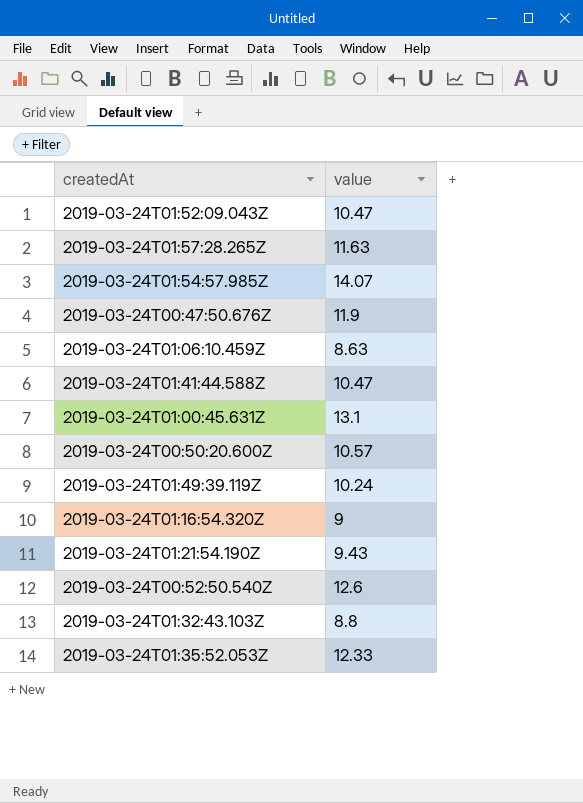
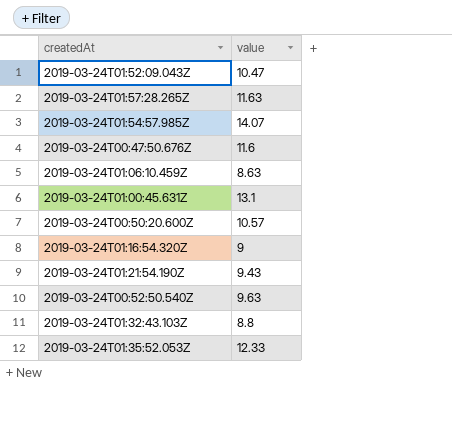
row 2019-03-24T01:41:44.588Z: 10.47 -> none
row 2019-03-24T01:49:39.119Z: 10.24 -> none
2019-03-24T00:47:50.676Z | value: 11.9 -> 11.6
2019-03-24T00:52:50.540Z | value: 12.6 -> 9.63

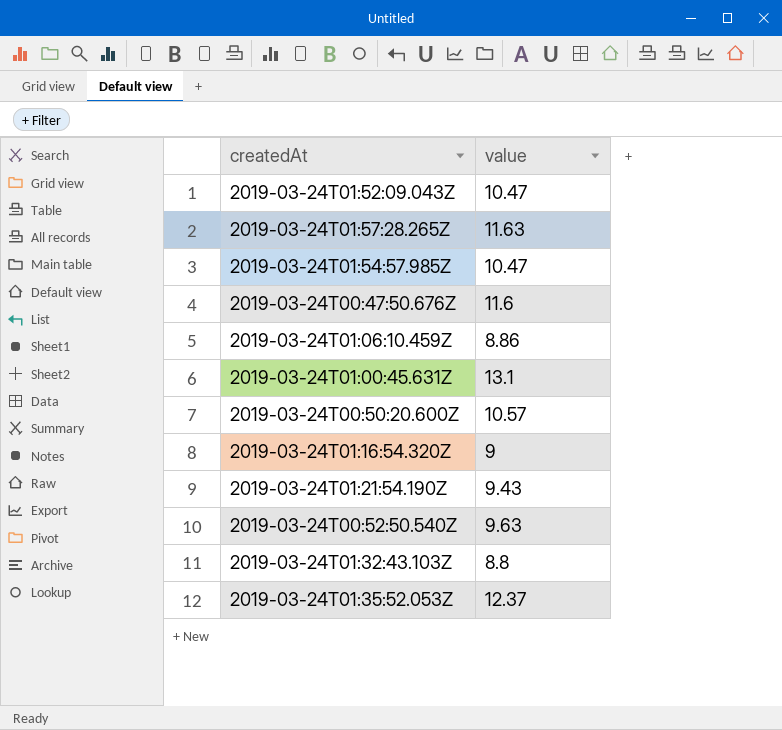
2019-03-24T01:54:57.985Z | value: 14.07 -> 10.47
2019-03-24T01:06:10.459Z | value: 8.63 -> 8.86
2019-03-24T01:35:52.053Z | value: 12.33 -> 12.37

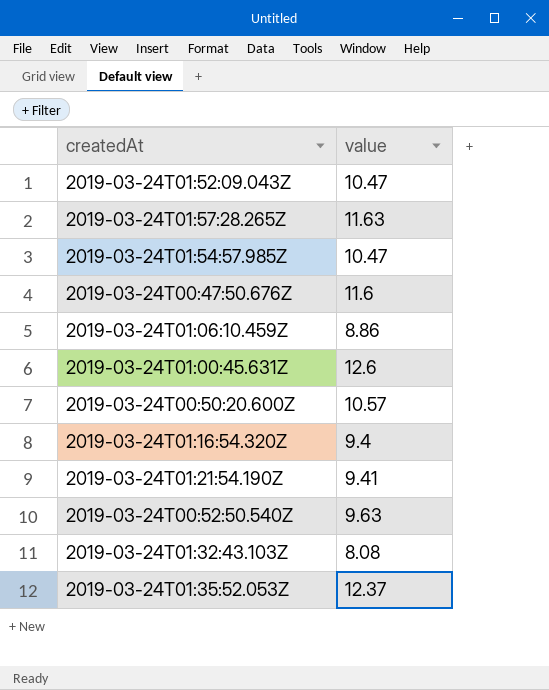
2019-03-24T01:00:45.631Z | value: 13.1 -> 12.6
2019-03-24T01:16:54.320Z | value: 9 -> 9.4
2019-03-24T01:21:54.190Z | value: 9.43 -> 9.41
2019-03-24T01:32:43.103Z | value: 8.8 -> 8.08

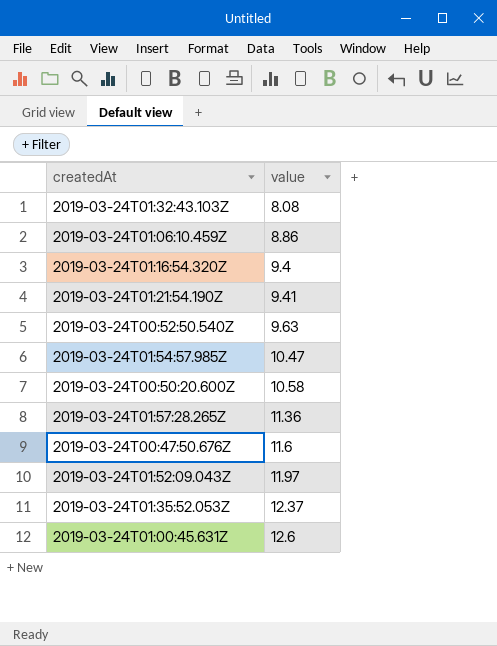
row order: none -> value ascending
2019-03-24T00:50:20.600Z | value: 10.57 -> 10.58
2019-03-24T01:57:28.265Z | value: 11.63 -> 11.36
2019-03-24T01:52:09.043Z | value: 10.47 -> 11.97

